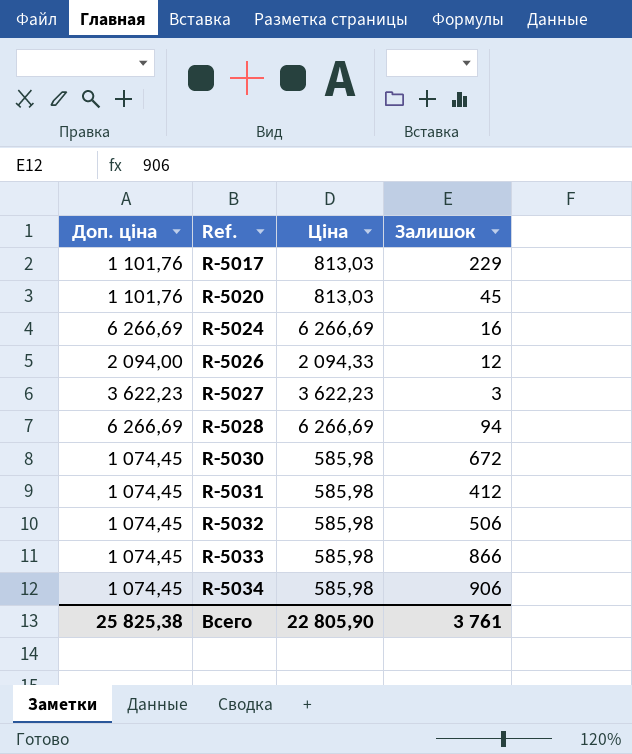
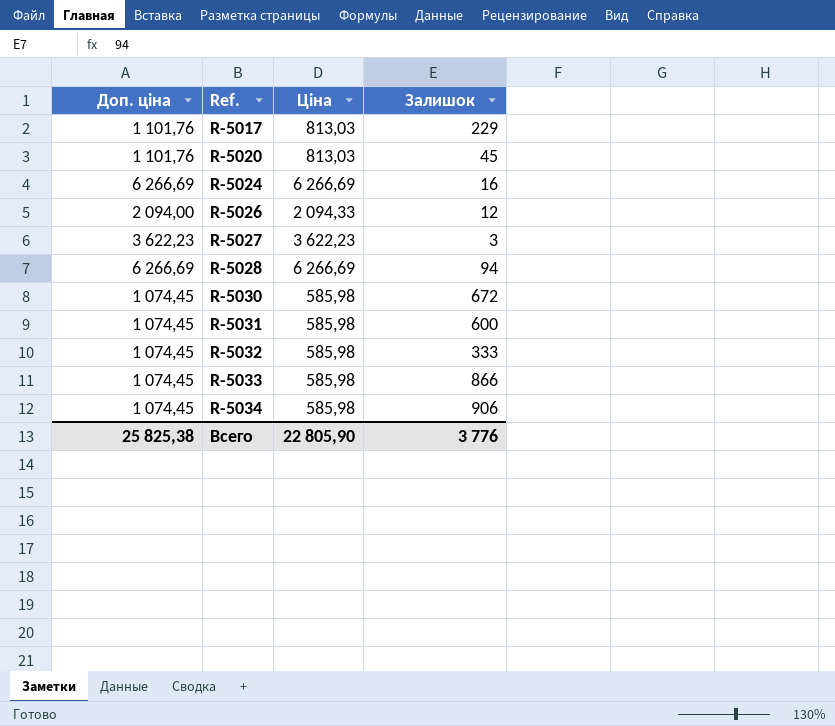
R-5031 | Залишок: 412 -> 600
R-5032 | Залишок: 506 -> 333
Всего | Залишок: 3 761 -> 3 776

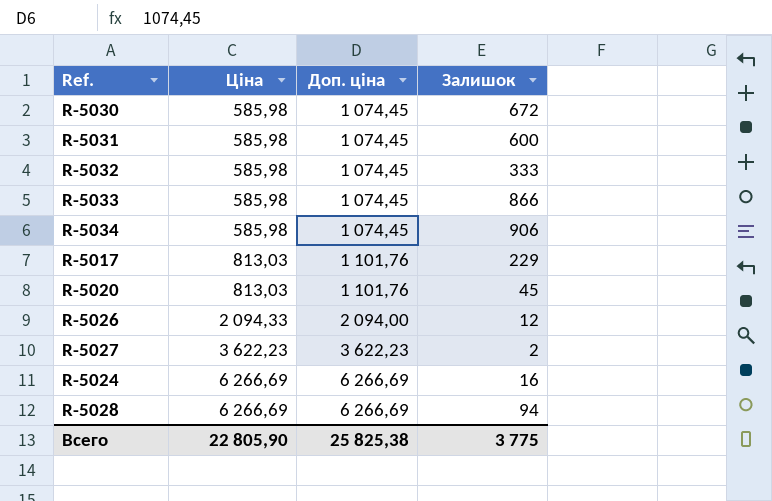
row order: Ref. ascending -> Ціна ascending
column Доп. ціна | position: 1 -> 3
R-5027 | Залишок: 3 -> 2
Всего | Залишок: 3 776 -> 3 775

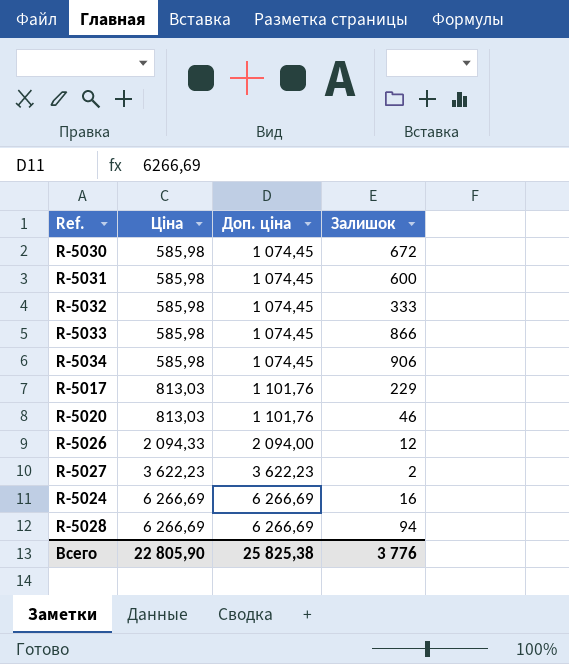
R-5020 | Залишок: 45 -> 46
Всего | Залишок: 3 775 -> 3 776

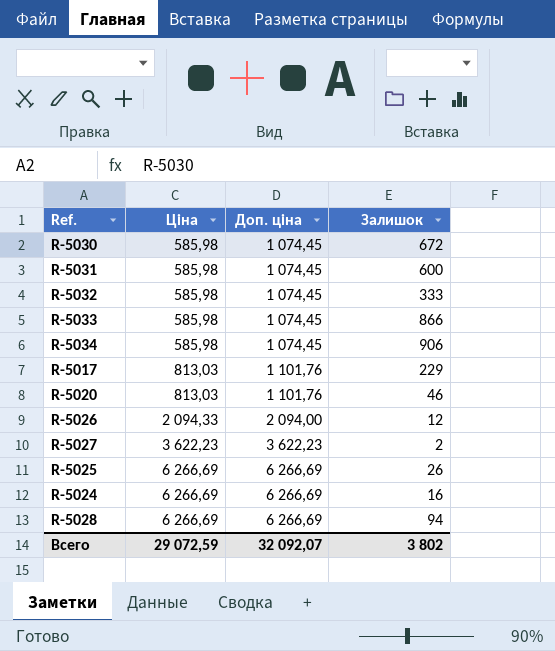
row R-5025: none -> 6 266,69 | 6 266,69 | 26
Всего | Ціна: 22 805,90 -> 29 072,59
Всего | Доп. ціна: 25 825,38 -> 32 092,07
Всего | Залишок: 3 776 -> 3 802

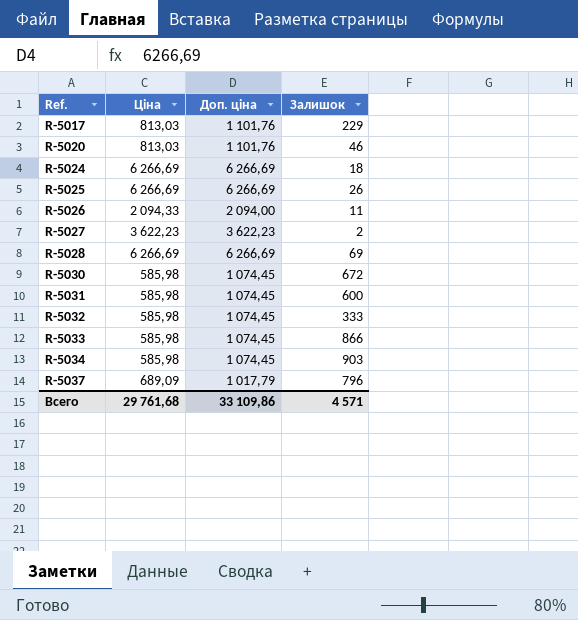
row order: Ціна ascending -> Ref. ascending
R-5024 | Залишок: 16 -> 18
R-5026 | Залишок: 12 -> 11
R-5028 | Залишок: 94 -> 69
R-5034 | Залишок: 906 -> 903
row R-5037: none -> 689,09 | 1 017,79 | 796
Всего | Ціна: 29 072,59 -> 29 761,68
Всего | Доп. ціна: 32 092,07 -> 33 109,86
Всего | Залишок: 3 802 -> 4 571

